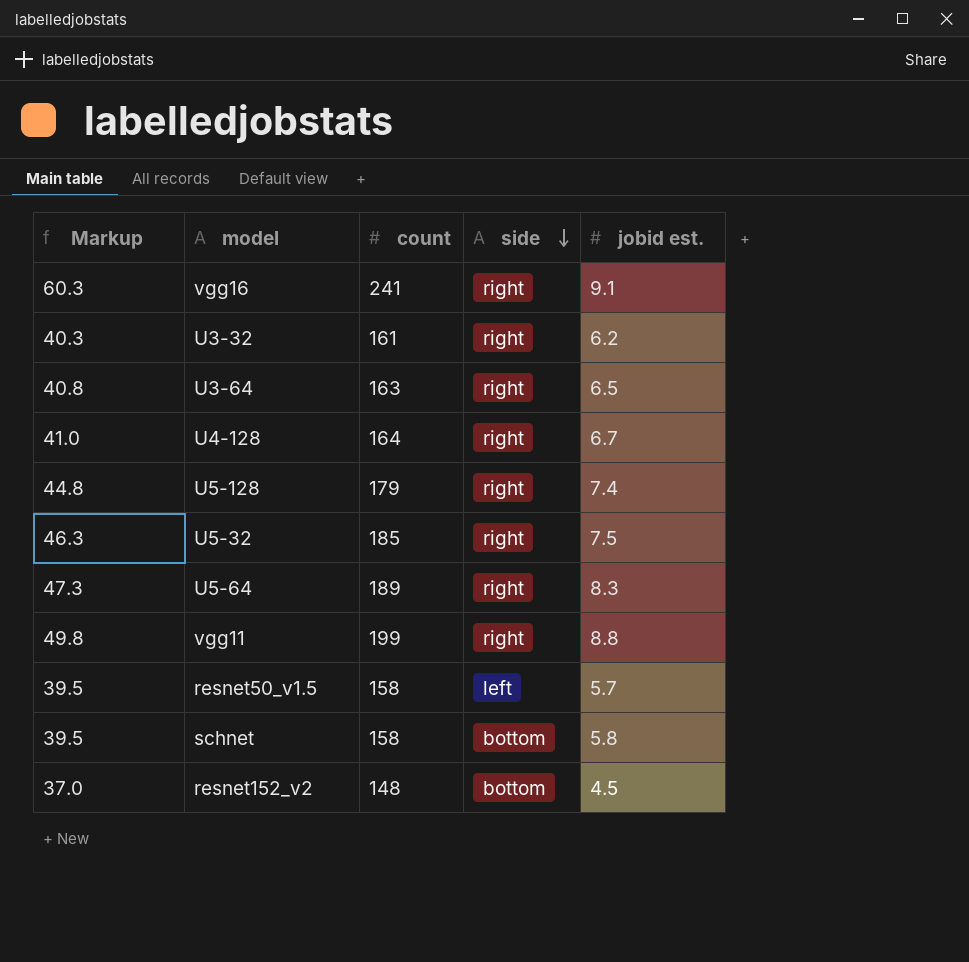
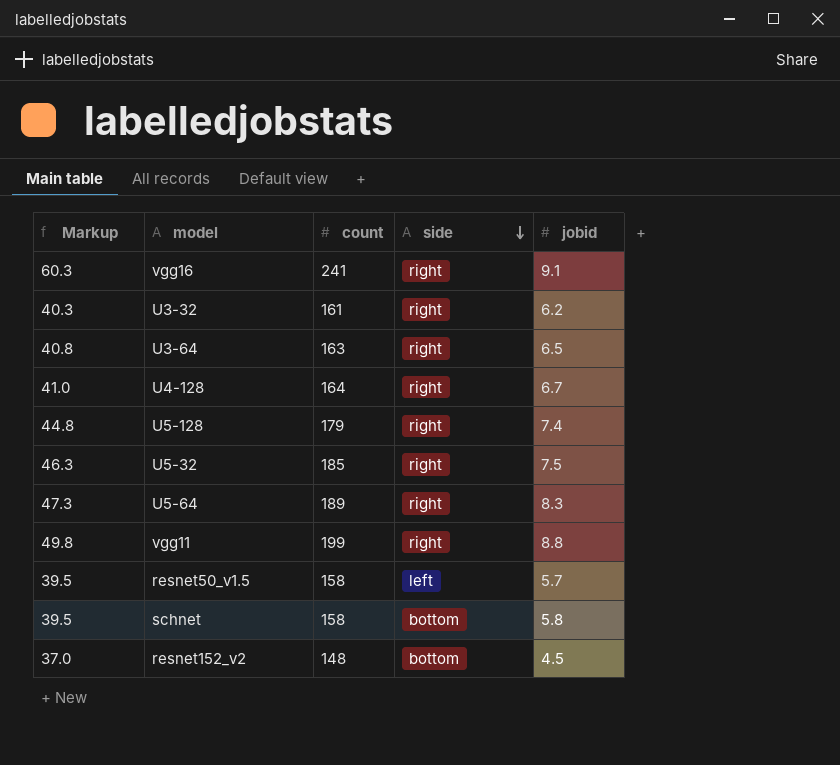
column name: jobid est. -> jobid

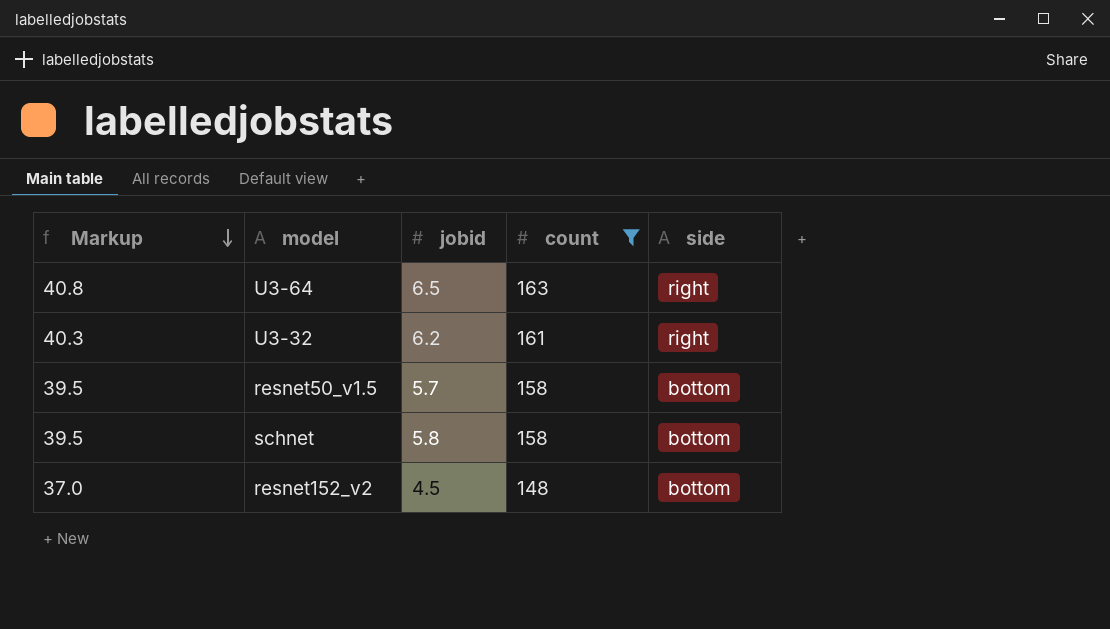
filter: none -> count <= 163
row order: side descending -> Markup descending
column jobid | position: 5 -> 3
resnet50_v1.5 | side: left -> bottom

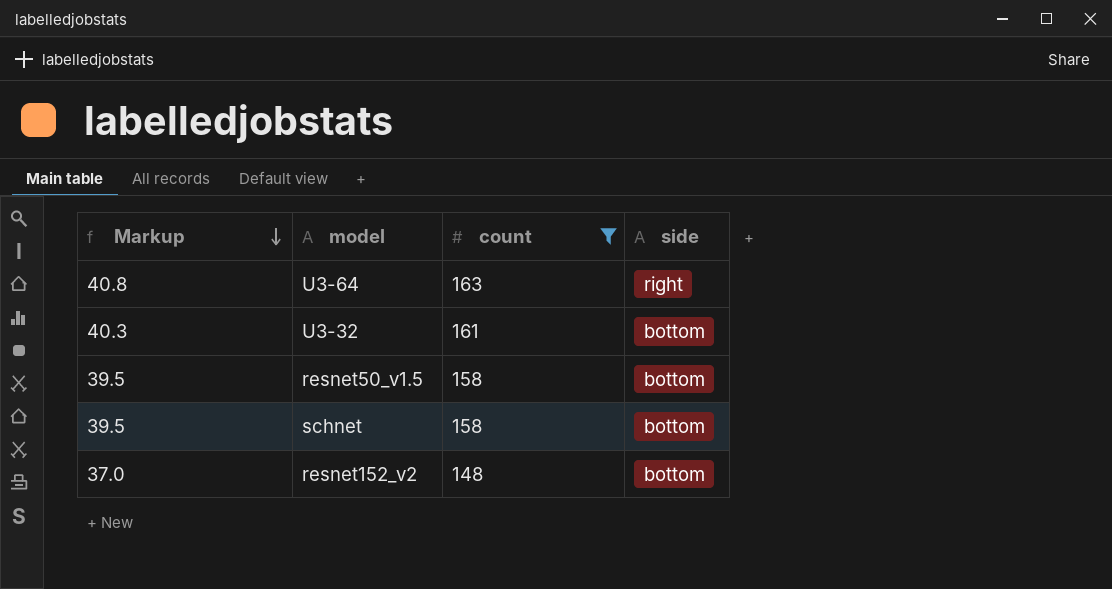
column jobid | position: 3 -> none
U3-32 | side: right -> bottom

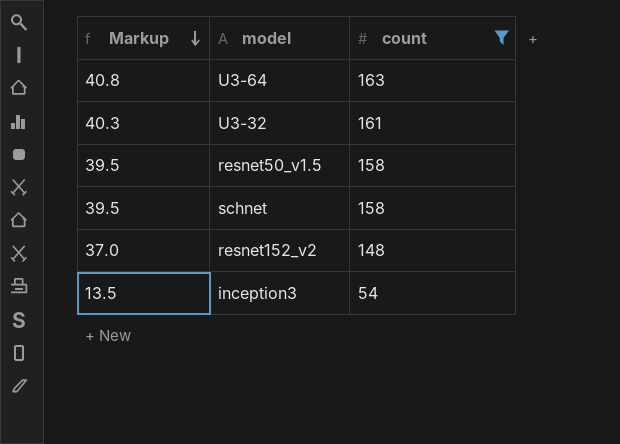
column side | position: 4 -> none
row inception3: none -> 13.5 | 54

